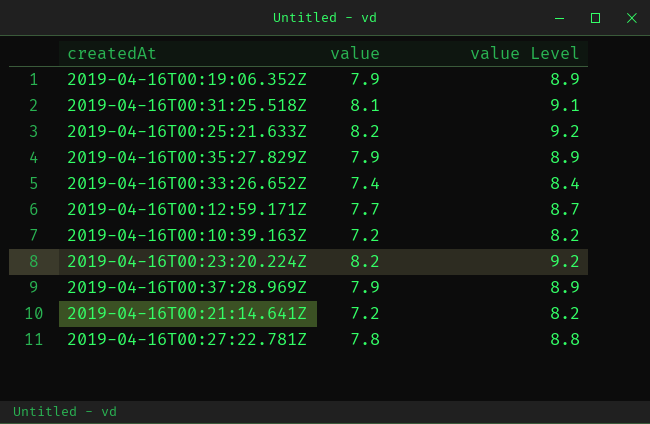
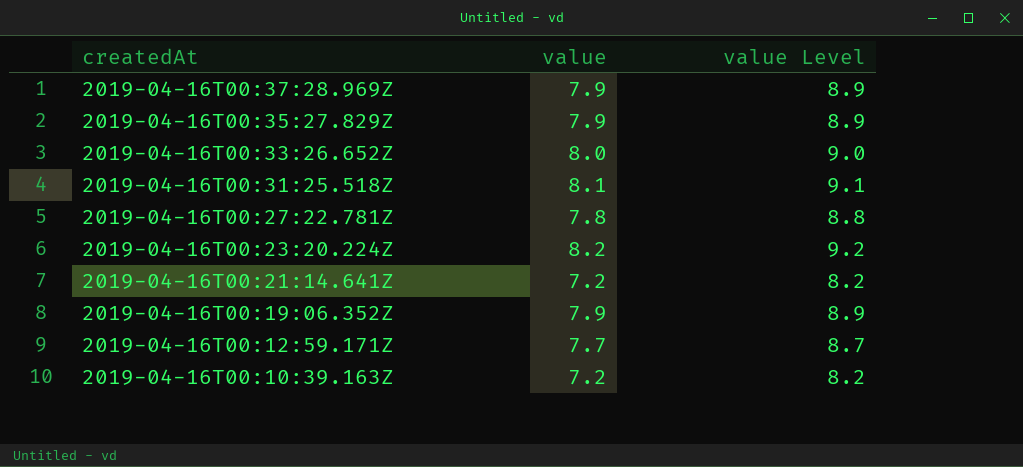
row order: none -> createdAt descending
row 2019-04-16T00:25:21.633Z: 8.2 | 9.2 -> none
2019-04-16T00:33:26.652Z | value: 7.4 -> 8.0
2019-04-16T00:33:26.652Z | value Level: 8.4 -> 9.0

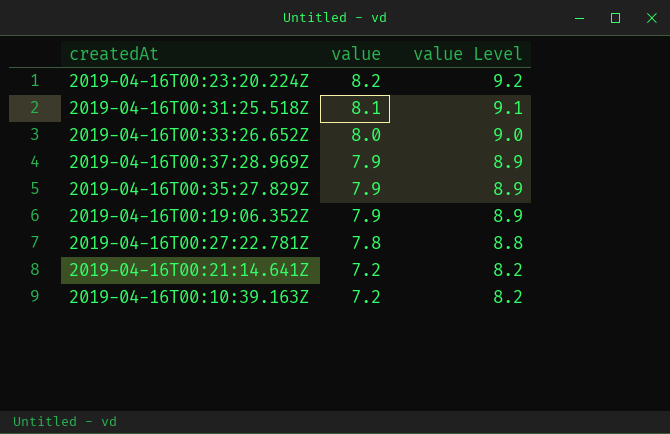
row order: createdAt descending -> value descending
row 2019-04-16T00:12:59.171Z: 7.7 | 8.7 -> none

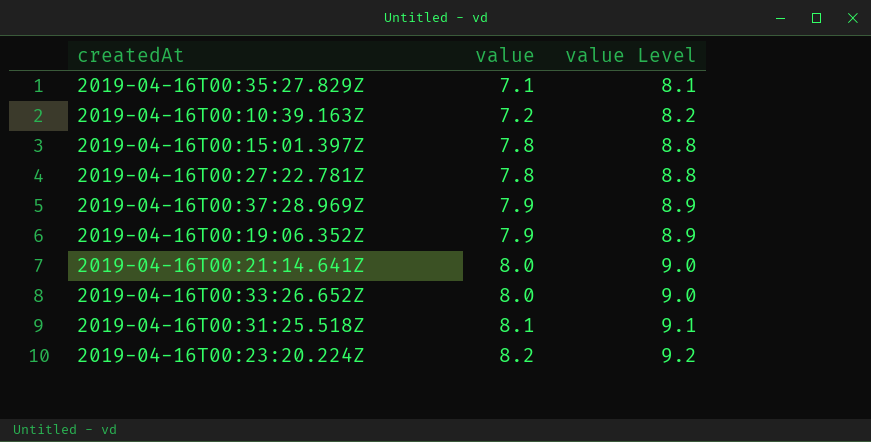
row order: value descending -> value ascending
2019-04-16T00:35:27.829Z | value: 7.9 -> 7.1
2019-04-16T00:35:27.829Z | value Level: 8.9 -> 8.1
row 2019-04-16T00:15:01.397Z: none -> 7.8 | 8.8
2019-04-16T00:21:14.641Z | value: 7.2 -> 8.0
2019-04-16T00:21:14.641Z | value Level: 8.2 -> 9.0

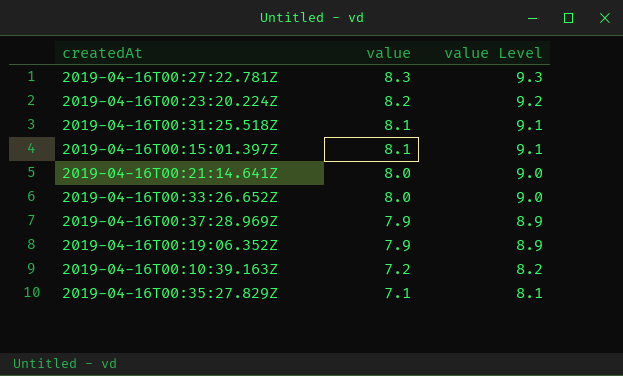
row order: value ascending -> value descending
2019-04-16T00:27:22.781Z | value: 7.8 -> 8.3
2019-04-16T00:27:22.781Z | value Level: 8.8 -> 9.3
2019-04-16T00:15:01.397Z | value: 7.8 -> 8.1
2019-04-16T00:15:01.397Z | value Level: 8.8 -> 9.1

